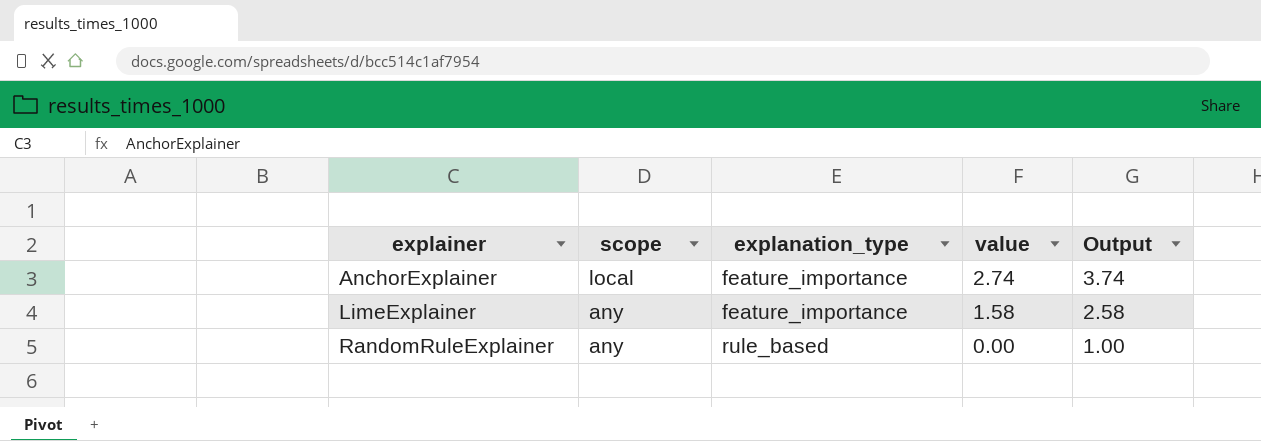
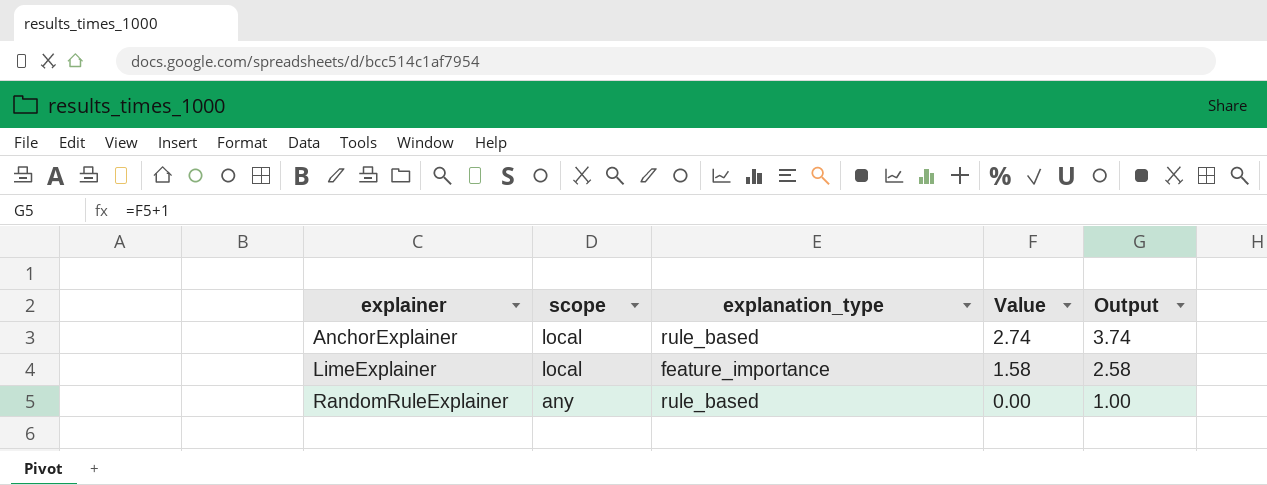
column name: value -> Value
AnchorExplainer | explanation_type: feature_importance -> rule_based
LimeExplainer | scope: any -> local

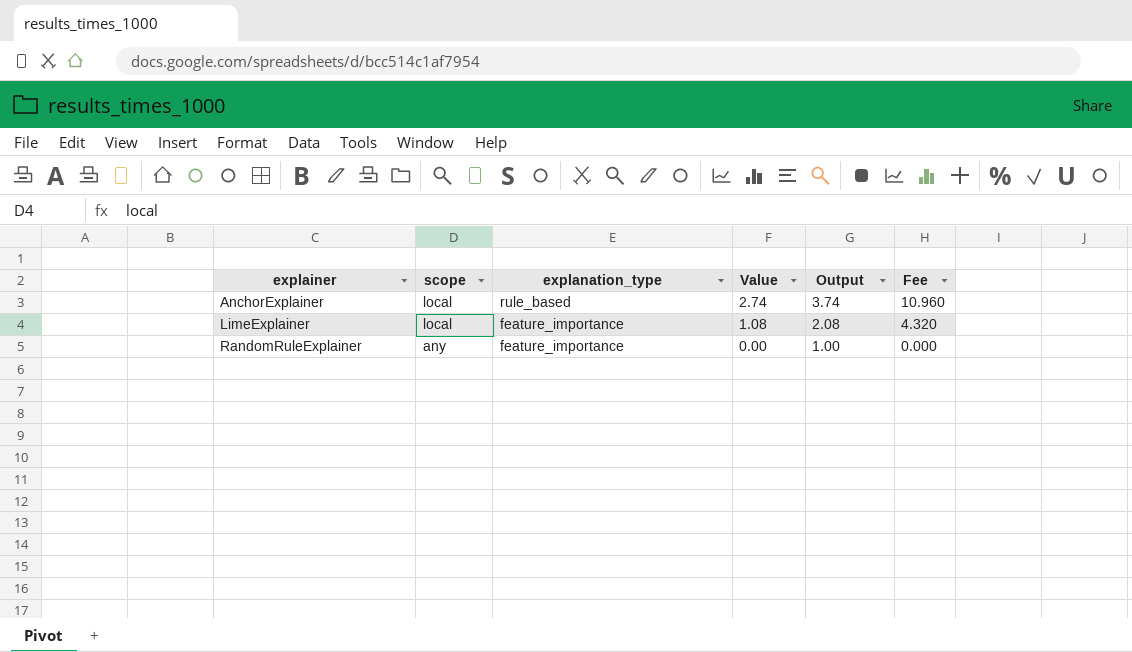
column Fee | formula: none -> [Value] * 4
LimeExplainer | Value: 1.58 -> 1.08
LimeExplainer | Output: 2.58 -> 2.08
RandomRuleExplainer | explanation_type: rule_based -> feature_importance

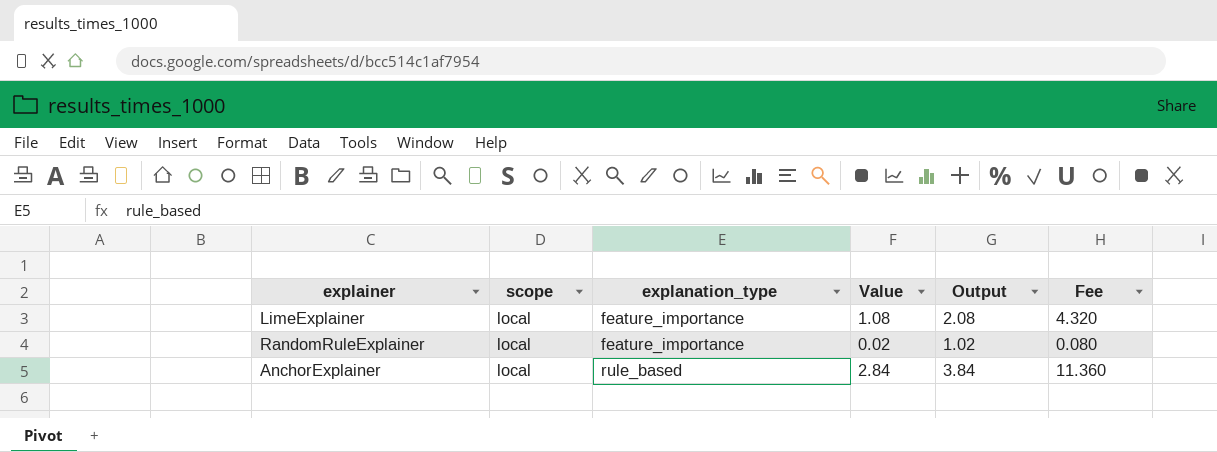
row order: explainer ascending -> explanation_type ascending
RandomRuleExplainer | scope: any -> local
RandomRuleExplainer | Value: 0.00 -> 0.02
RandomRuleExplainer | Output: 1.00 -> 1.02
RandomRuleExplainer | Fee: 0.000 -> 0.080
AnchorExplainer | Value: 2.74 -> 2.84
AnchorExplainer | Output: 3.74 -> 3.84
AnchorExplainer | Fee: 10.960 -> 11.360

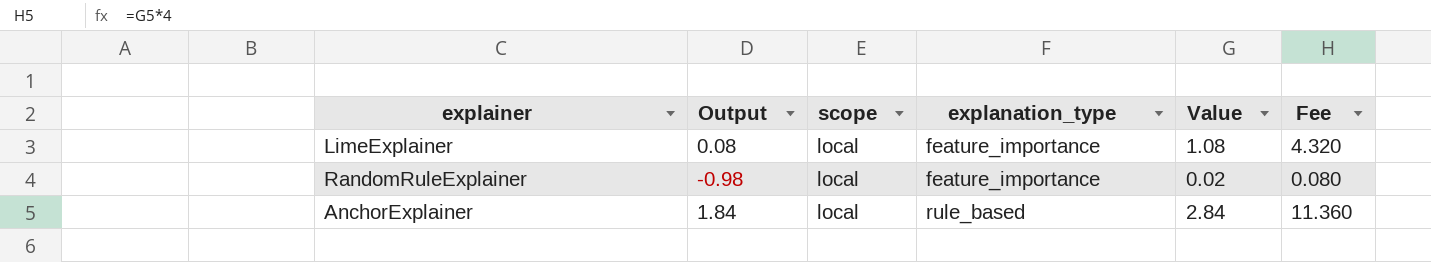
column Output | formula: [Value] + 1 -> [Value] - 1
column Output | position: 5 -> 2

